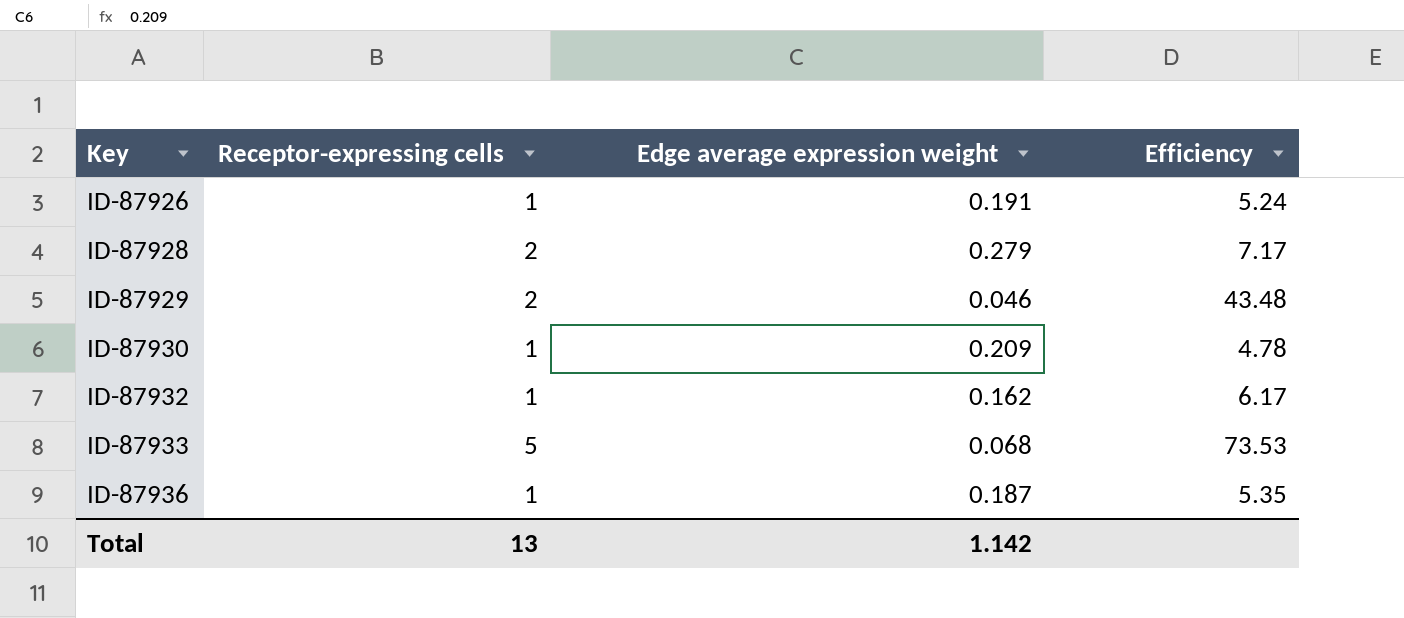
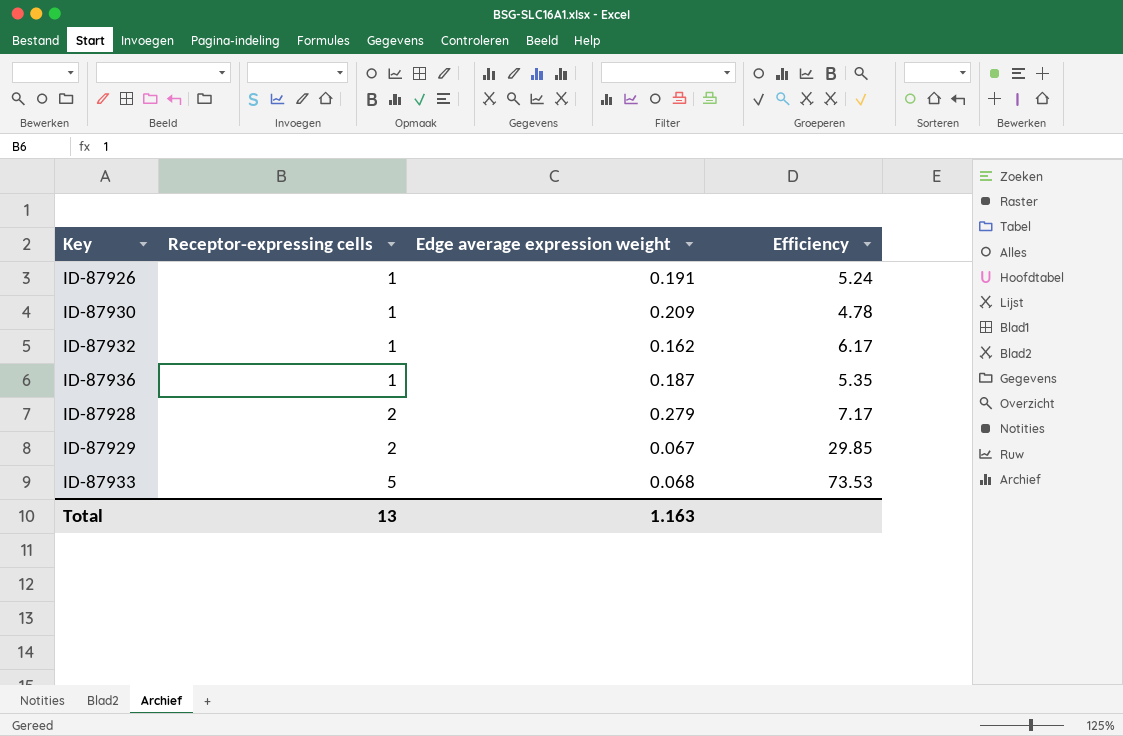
row order: Key ascending -> Receptor-expressing cells ascending
ID-87929 | Edge average expression weight: 0.046 -> 0.067
ID-87929 | Efficiency: 43.48 -> 29.85
Total | Edge average expression weight: 1.142 -> 1.163

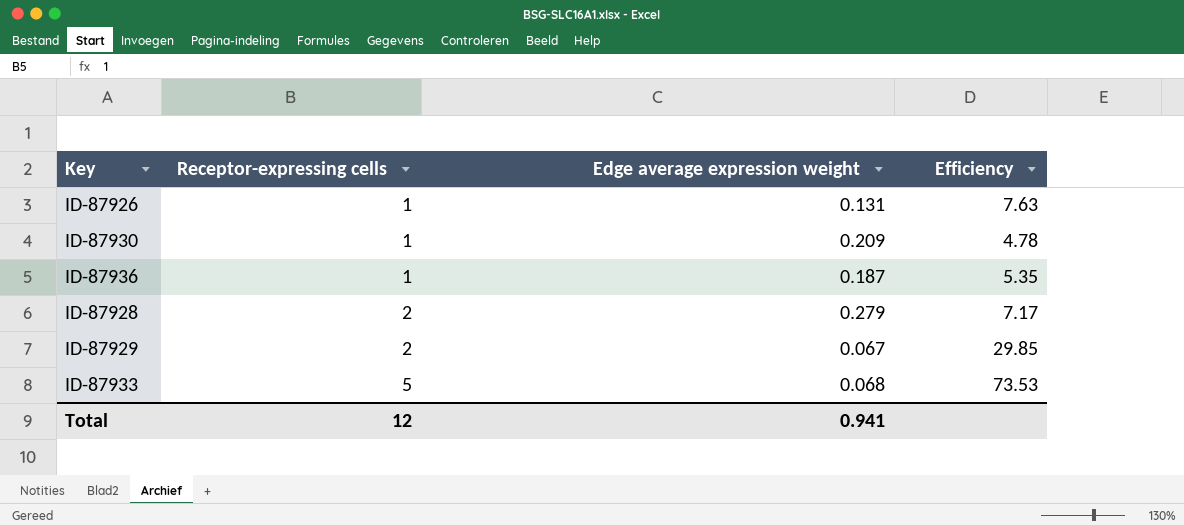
row ID-87932: 1 | 0.162 | 6.17 -> none
ID-87926 | Edge average expression weight: 0.191 -> 0.131
ID-87926 | Efficiency: 5.24 -> 7.63
Total | Receptor-expressing cells: 13 -> 12
Total | Edge average expression weight: 1.163 -> 0.941

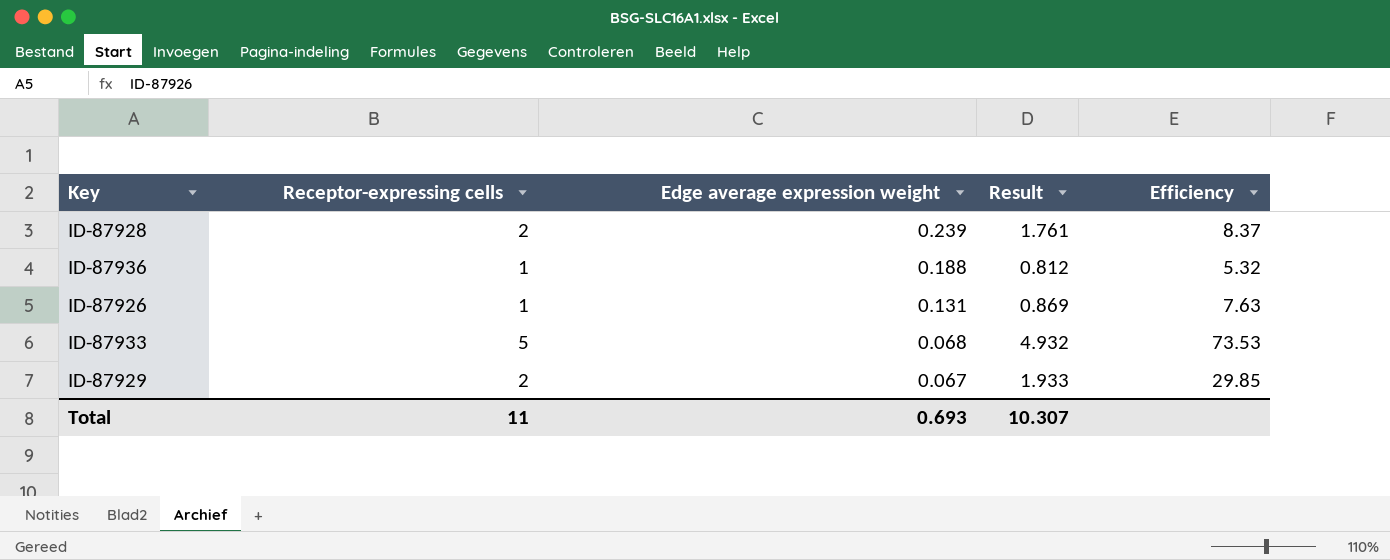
row order: Receptor-expressing cells ascending -> Edge average expression weight descending
column Result | formula: none -> [Receptor-expressing cells] - [Edge average expression weight]
row ID-87930: 1 | 0.209 | 4.78 -> none
ID-87928 | Edge average expression weight: 0.279 -> 0.239
ID-87928 | Efficiency: 7.17 -> 8.37
ID-87936 | Edge average expression weight: 0.187 -> 0.188
ID-87936 | Efficiency: 5.35 -> 5.32
Total | Receptor-expressing cells: 12 -> 11
Total | Edge average expression weight: 0.941 -> 0.693

